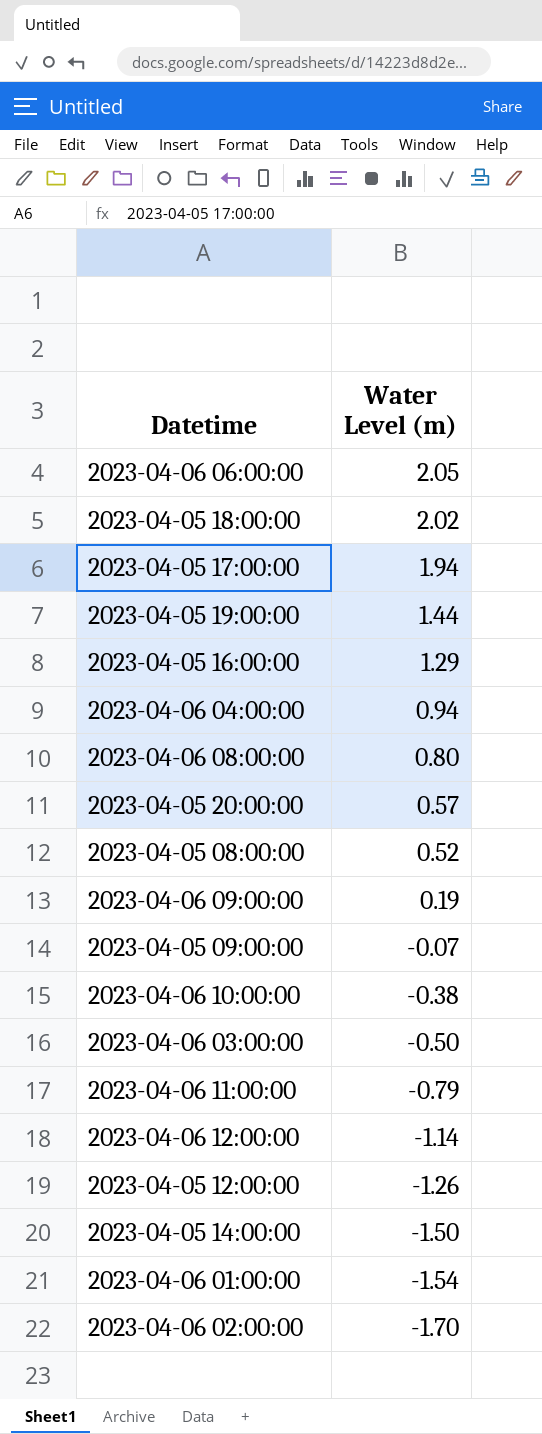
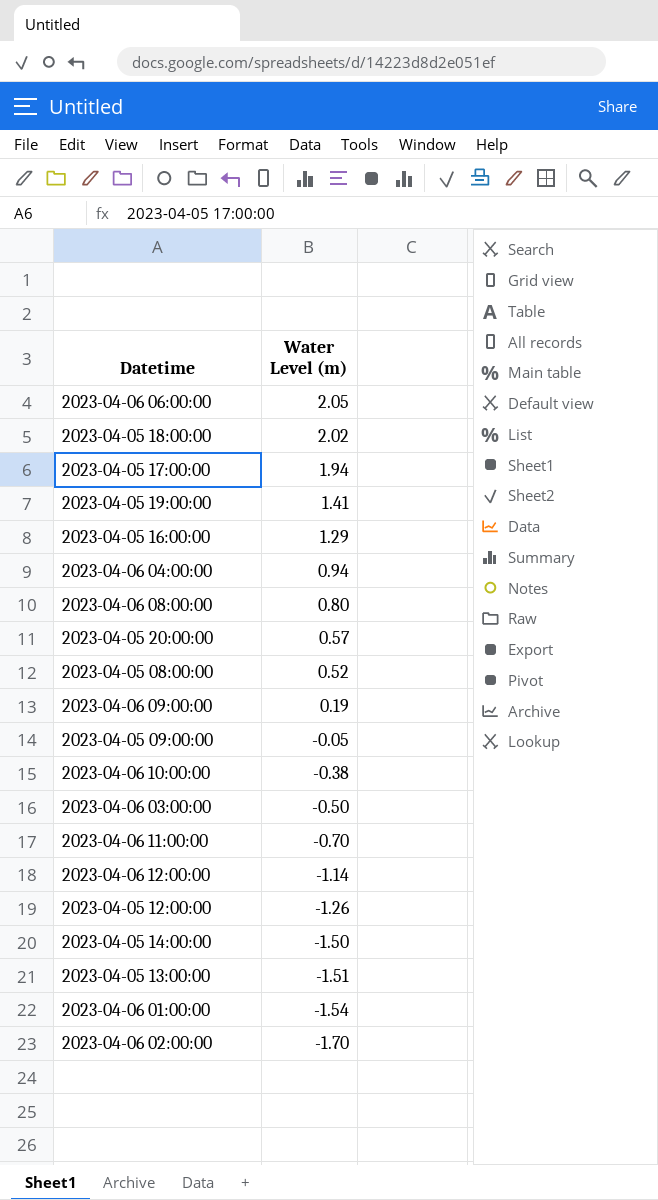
2023-04-05 19:00:00 | Water Level (m): 1.44 -> 1.41
2023-04-05 09:00:00 | Water Level (m): -0.07 -> -0.05
2023-04-06 11:00:00 | Water Level (m): -0.79 -> -0.70
row 2023-04-05 13:00:00: none -> -1.51

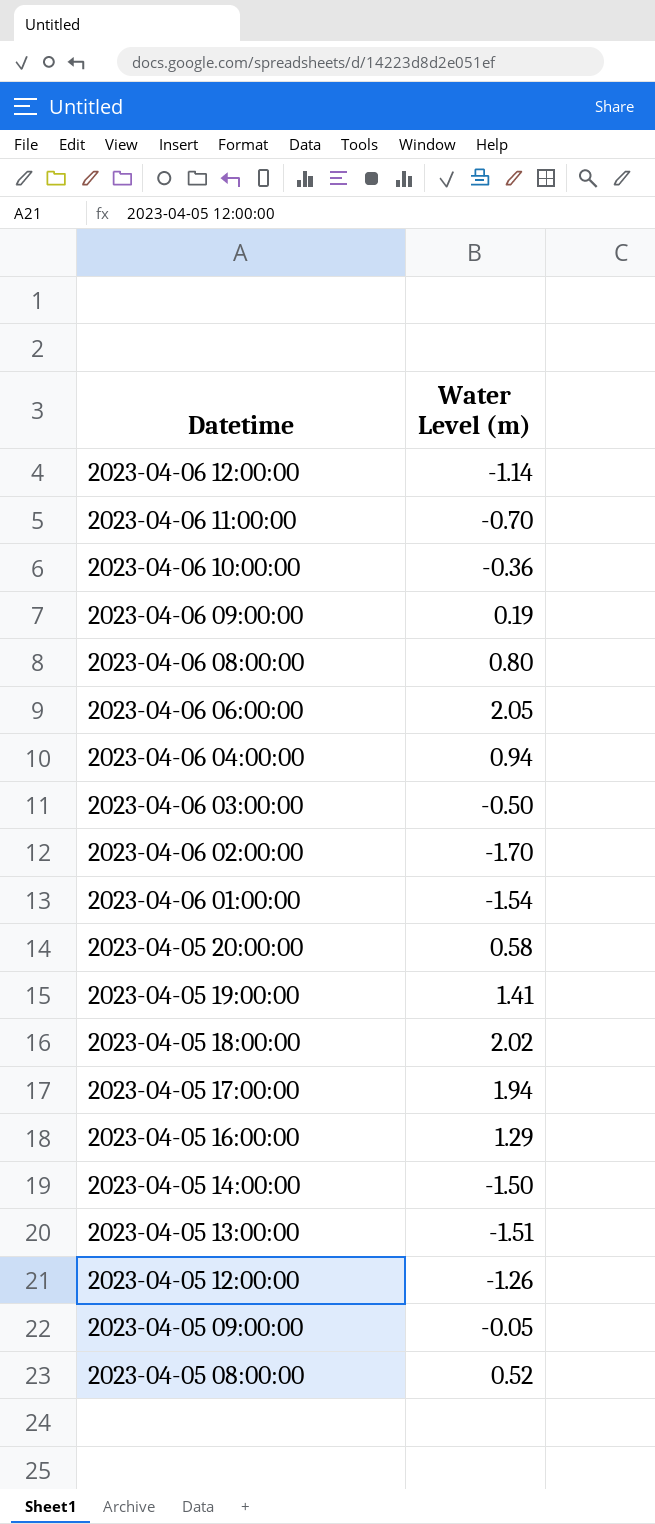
row order: Water Level (m) descending -> Datetime descending
2023-04-06 10:00:00 | Water Level (m): -0.38 -> -0.36
2023-04-05 20:00:00 | Water Level (m): 0.57 -> 0.58

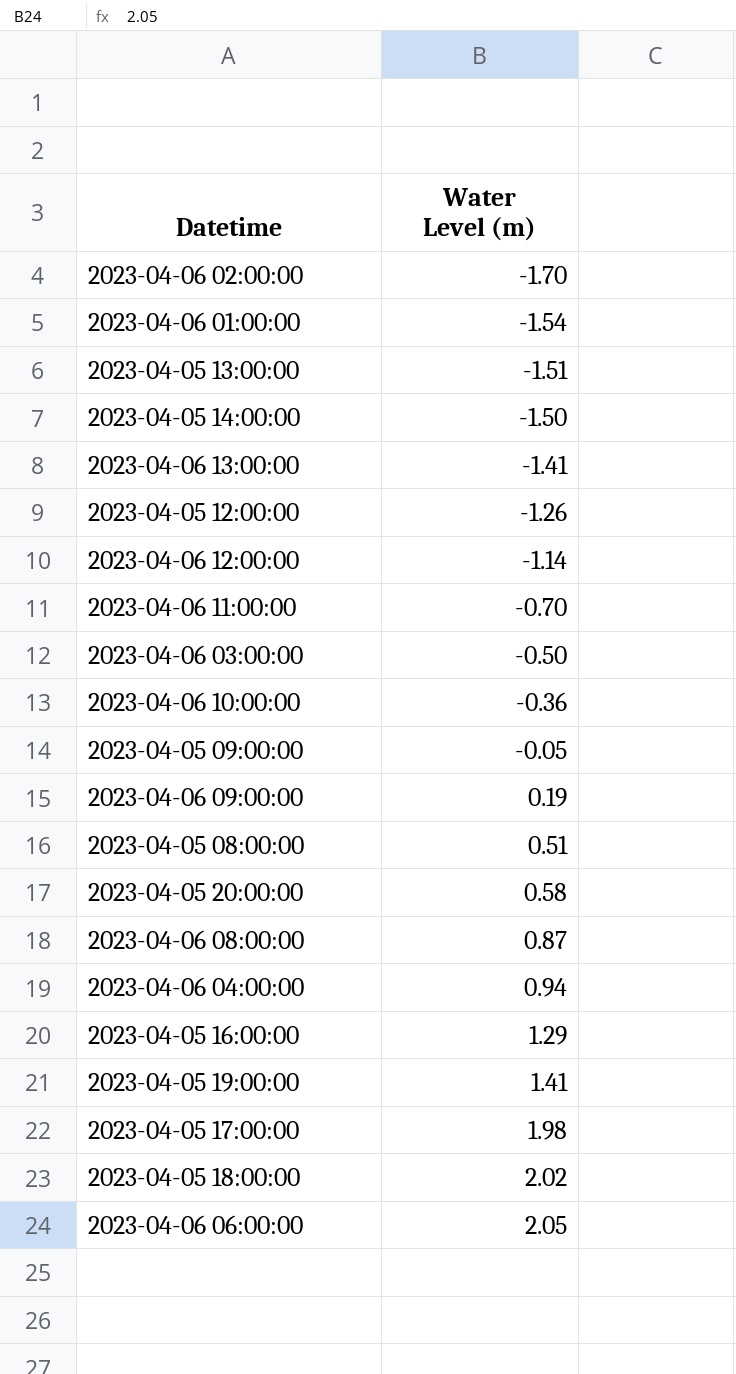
row order: Datetime descending -> Water Level (m) ascending
row 2023-04-06 13:00:00: none -> -1.41
2023-04-05 08:00:00 | Water Level (m): 0.52 -> 0.51
2023-04-06 08:00:00 | Water Level (m): 0.80 -> 0.87
2023-04-05 17:00:00 | Water Level (m): 1.94 -> 1.98

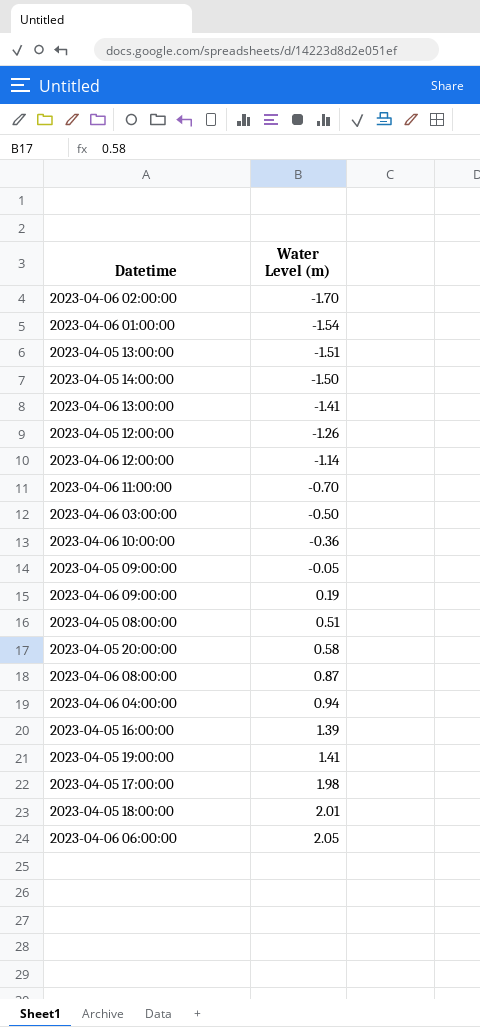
2023-04-05 16:00:00 | Water Level (m): 1.29 -> 1.39
2023-04-05 18:00:00 | Water Level (m): 2.02 -> 2.01

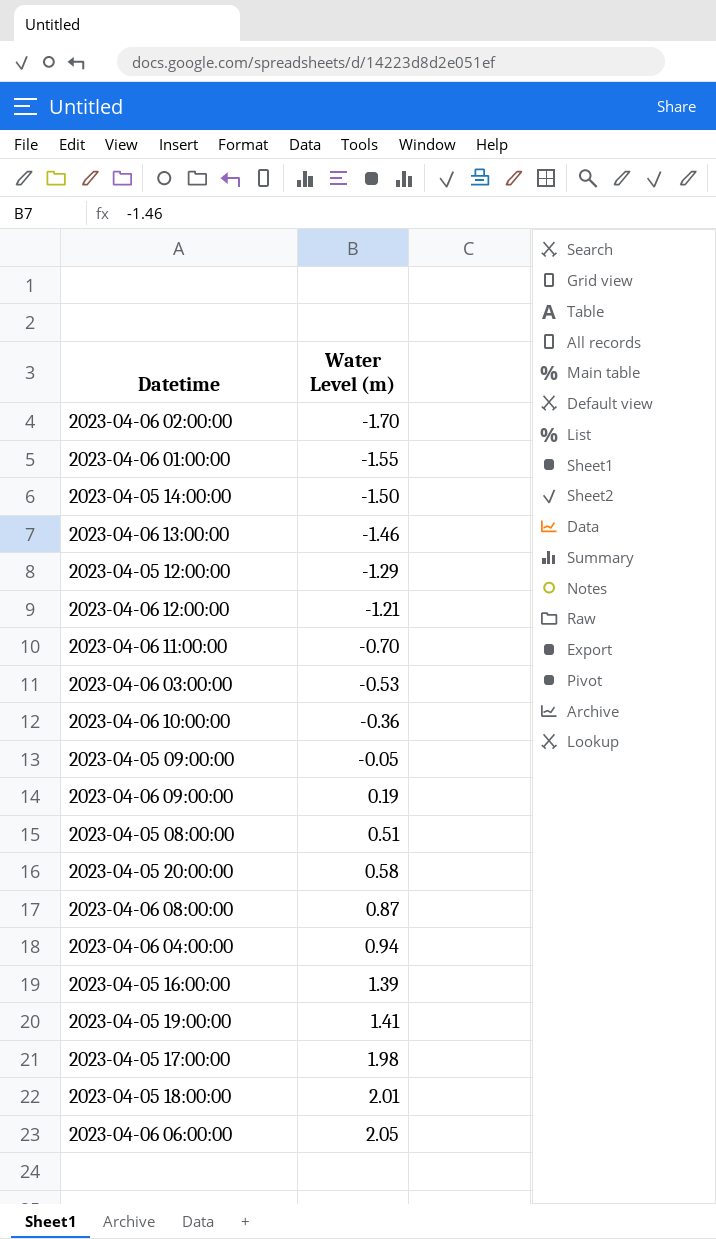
row 2023-04-05 13:00:00: -1.51 -> none
2023-04-06 01:00:00 | Water Level (m): -1.54 -> -1.55
2023-04-06 13:00:00 | Water Level (m): -1.41 -> -1.46
2023-04-05 12:00:00 | Water Level (m): -1.26 -> -1.29
2023-04-06 12:00:00 | Water Level (m): -1.14 -> -1.21
2023-04-06 03:00:00 | Water Level (m): -0.50 -> -0.53

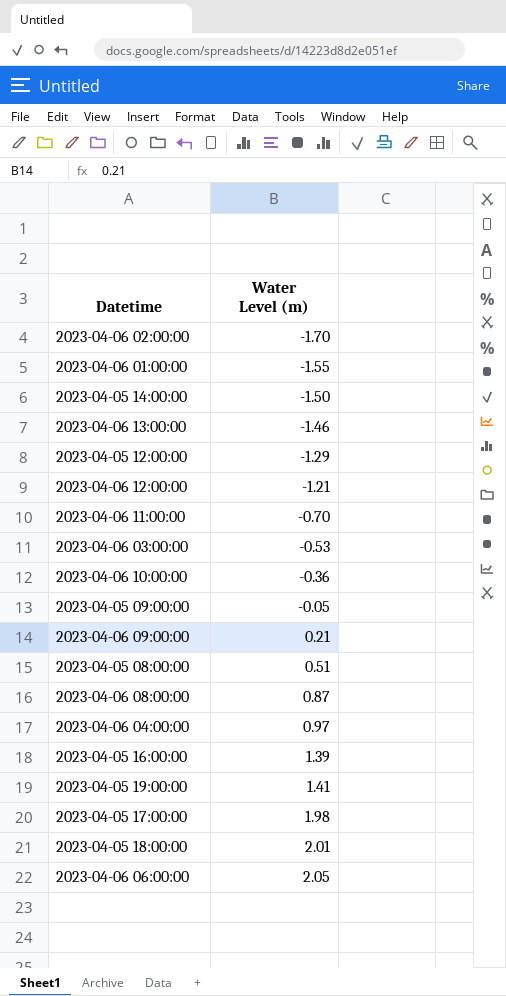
row 2023-04-05 20:00:00: 0.58 -> none
2023-04-06 09:00:00 | Water Level (m): 0.19 -> 0.21
2023-04-06 04:00:00 | Water Level (m): 0.94 -> 0.97

